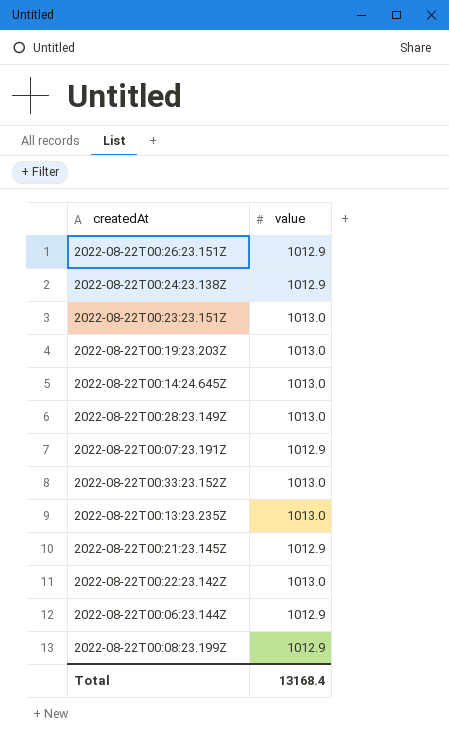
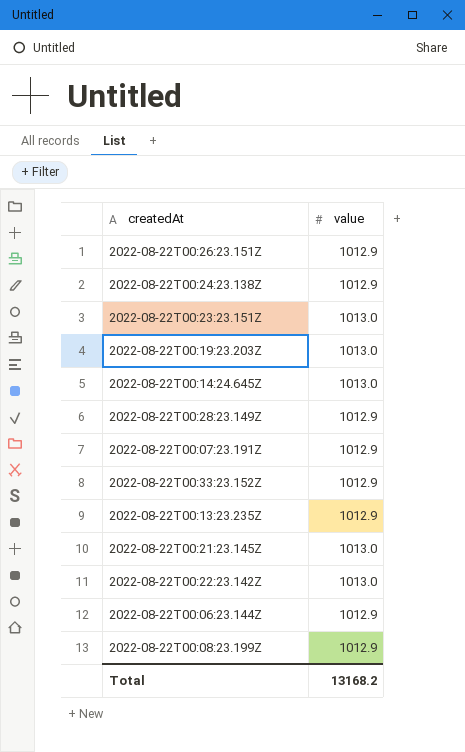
2022-08-22T00:28:23.149Z | value: 1013.0 -> 1012.9
2022-08-22T00:33:23.152Z | value: 1013.0 -> 1012.9
2022-08-22T00:13:23.235Z | value: 1013.0 -> 1012.9
2022-08-22T00:21:23.145Z | value: 1012.9 -> 1013.0
Total | value: 13168.4 -> 13168.2

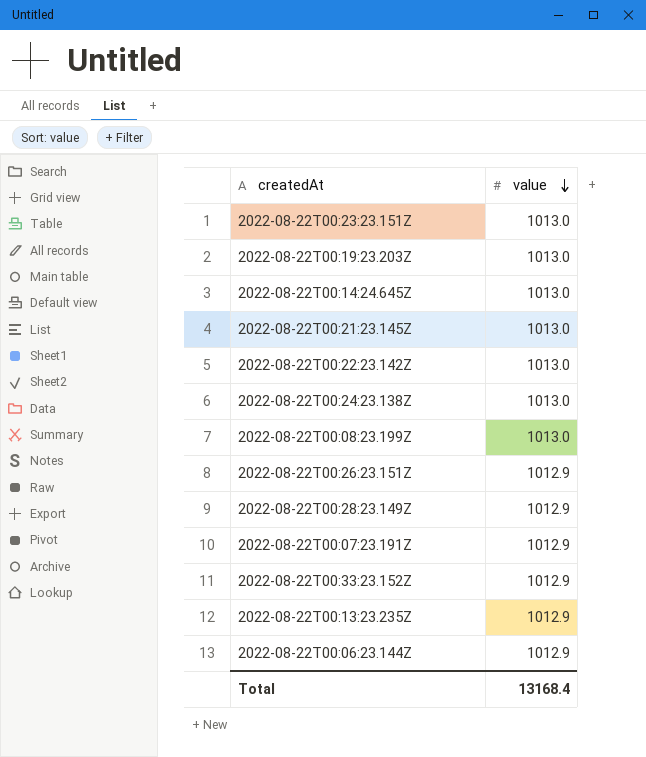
row order: none -> value descending
2022-08-22T00:24:23.138Z | value: 1012.9 -> 1013.0
2022-08-22T00:08:23.199Z | value: 1012.9 -> 1013.0
Total | value: 13168.2 -> 13168.4

